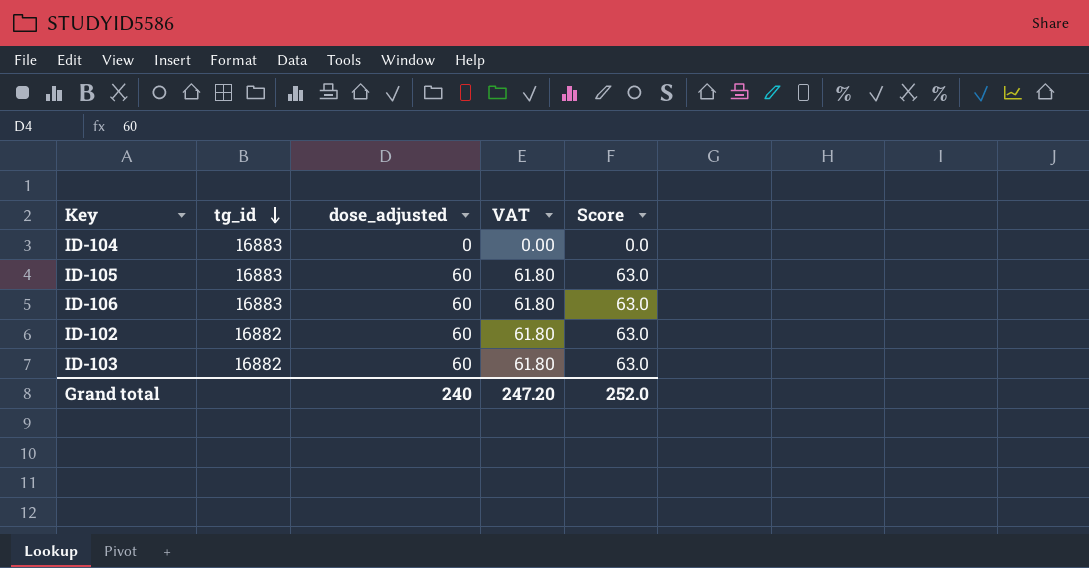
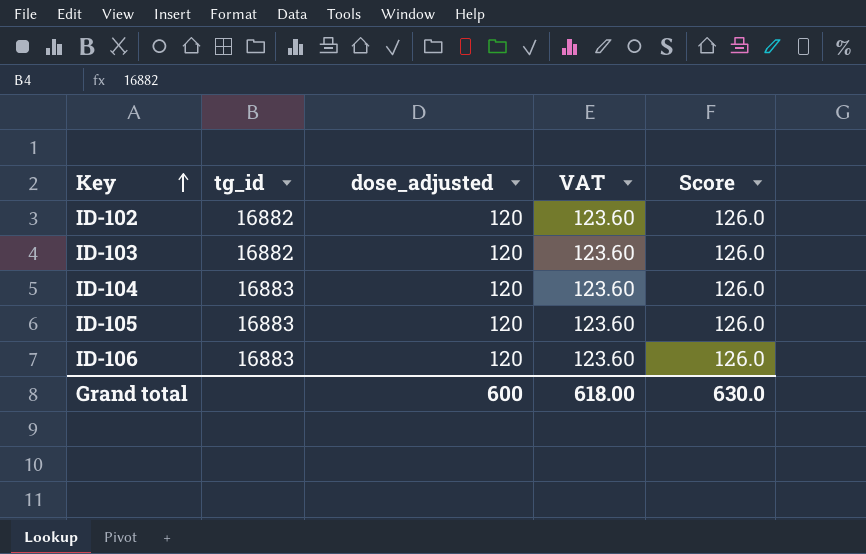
row order: tg_id descending -> Key ascending
ID-102 | dose_adjusted: 60 -> 120
ID-102 | VAT: 61.80 -> 123.60
ID-102 | Score: 63.0 -> 126.0
ID-103 | dose_adjusted: 60 -> 120
ID-103 | VAT: 61.80 -> 123.60
ID-103 | Score: 63.0 -> 126.0
ID-104 | dose_adjusted: 0 -> 120
ID-104 | VAT: 0.00 -> 123.60
ID-104 | Score: 0.0 -> 126.0
ID-105 | dose_adjusted: 60 -> 120
ID-105 | VAT: 61.80 -> 123.60
ID-105 | Score: 63.0 -> 126.0
ID-106 | dose_adjusted: 60 -> 120
ID-106 | VAT: 61.80 -> 123.60
ID-106 | Score: 63.0 -> 126.0
Grand total | dose_adjusted: 240 -> 600
Grand total | VAT: 247.20 -> 618.00
Grand total | Score: 252.0 -> 630.0

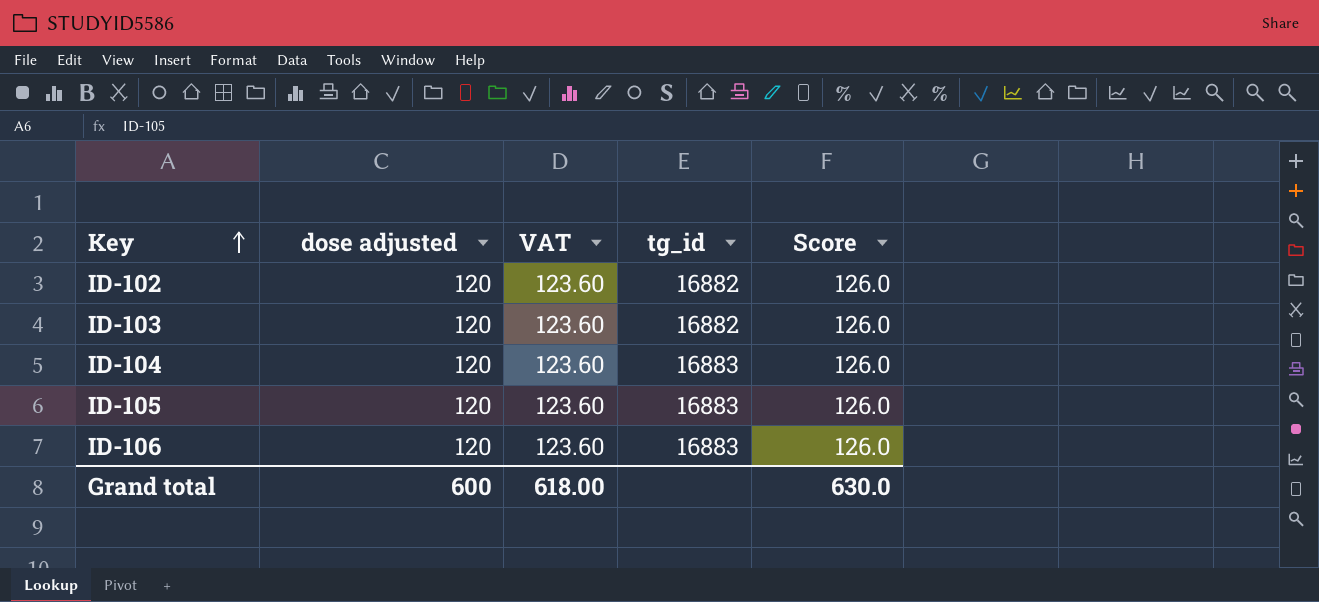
column name: dose_adjusted -> dose adjusted
column tg_id | position: 2 -> 4

